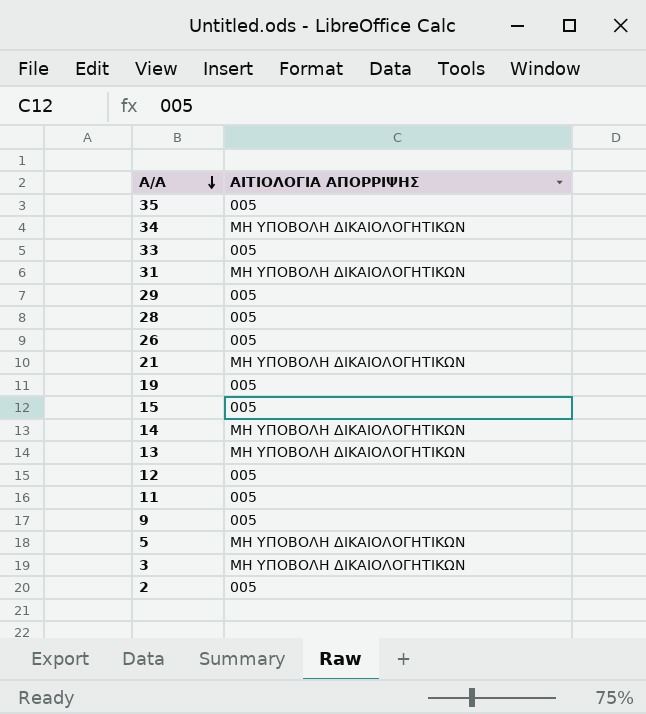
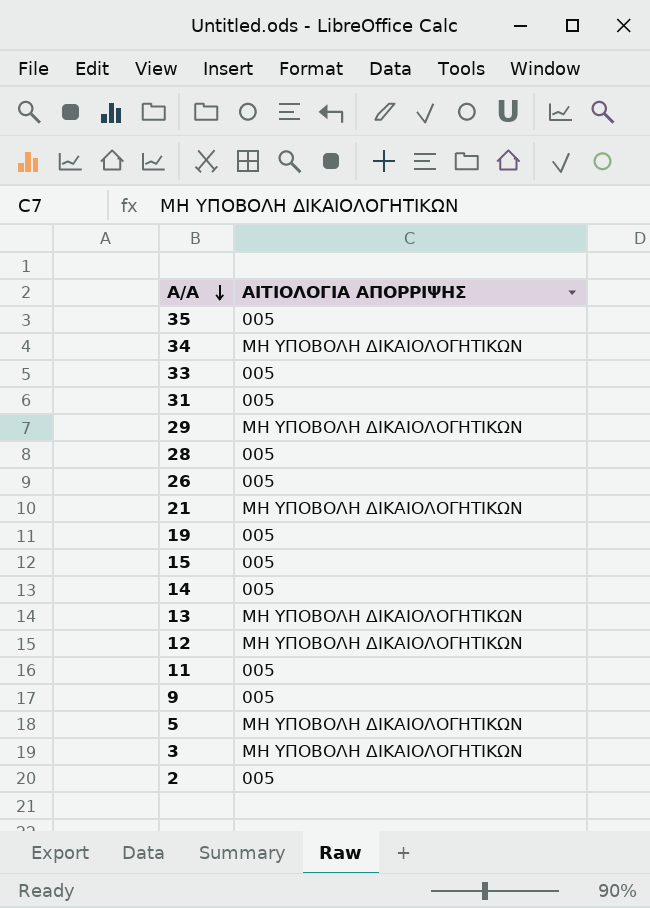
31 | ΑΙΤΙΟΛΟΓΙΑ ΑΠΟΡΡΙΨΗΣ: ΜΗ ΥΠΟΒΟΛΗ ΔΙΚΑΙΟΛΟΓΗΤΙΚΩΝ -> 005
29 | ΑΙΤΙΟΛΟΓΙΑ ΑΠΟΡΡΙΨΗΣ: 005 -> ΜΗ ΥΠΟΒΟΛΗ ΔΙΚΑΙΟΛΟΓΗΤΙΚΩΝ
14 | ΑΙΤΙΟΛΟΓΙΑ ΑΠΟΡΡΙΨΗΣ: ΜΗ ΥΠΟΒΟΛΗ ΔΙΚΑΙΟΛΟΓΗΤΙΚΩΝ -> 005
12 | ΑΙΤΙΟΛΟΓΙΑ ΑΠΟΡΡΙΨΗΣ: 005 -> ΜΗ ΥΠΟΒΟΛΗ ΔΙΚΑΙΟΛΟΓΗΤΙΚΩΝ

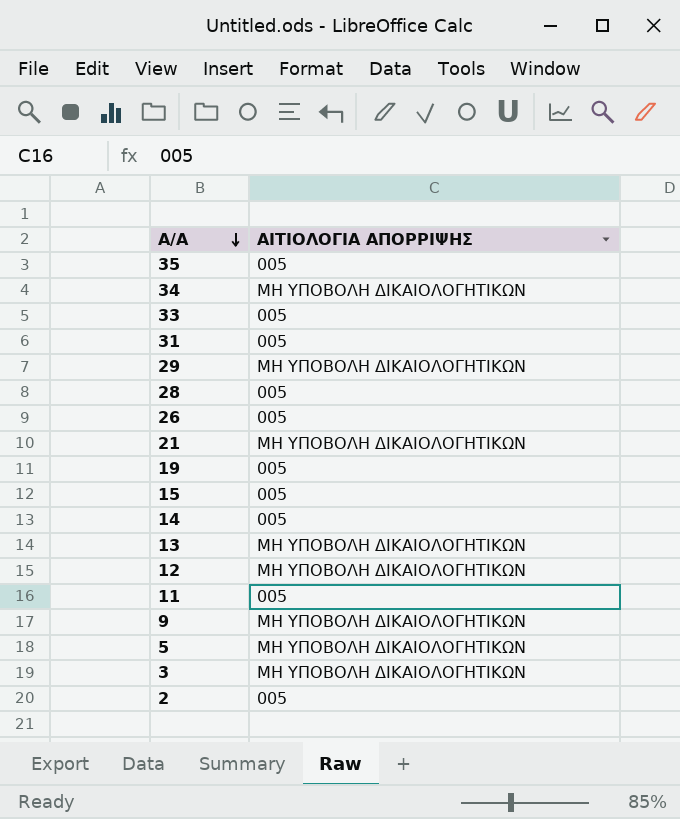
9 | ΑΙΤΙΟΛΟΓΙΑ ΑΠΟΡΡΙΨΗΣ: 005 -> ΜΗ ΥΠΟΒΟΛΗ ΔΙΚΑΙΟΛΟΓΗΤΙΚΩΝ

